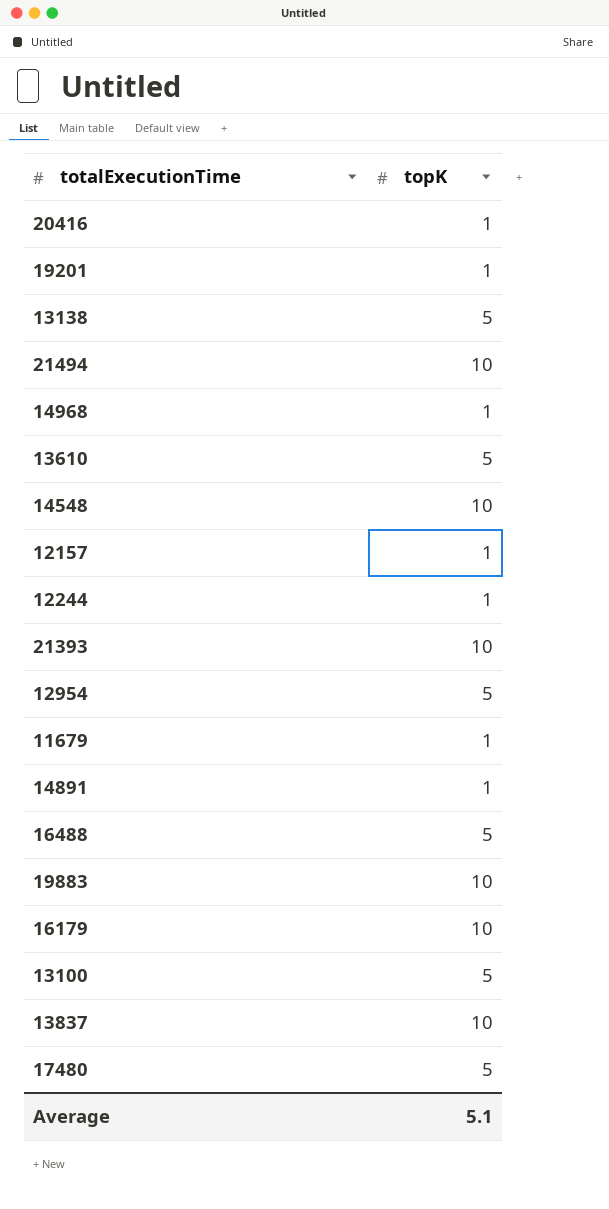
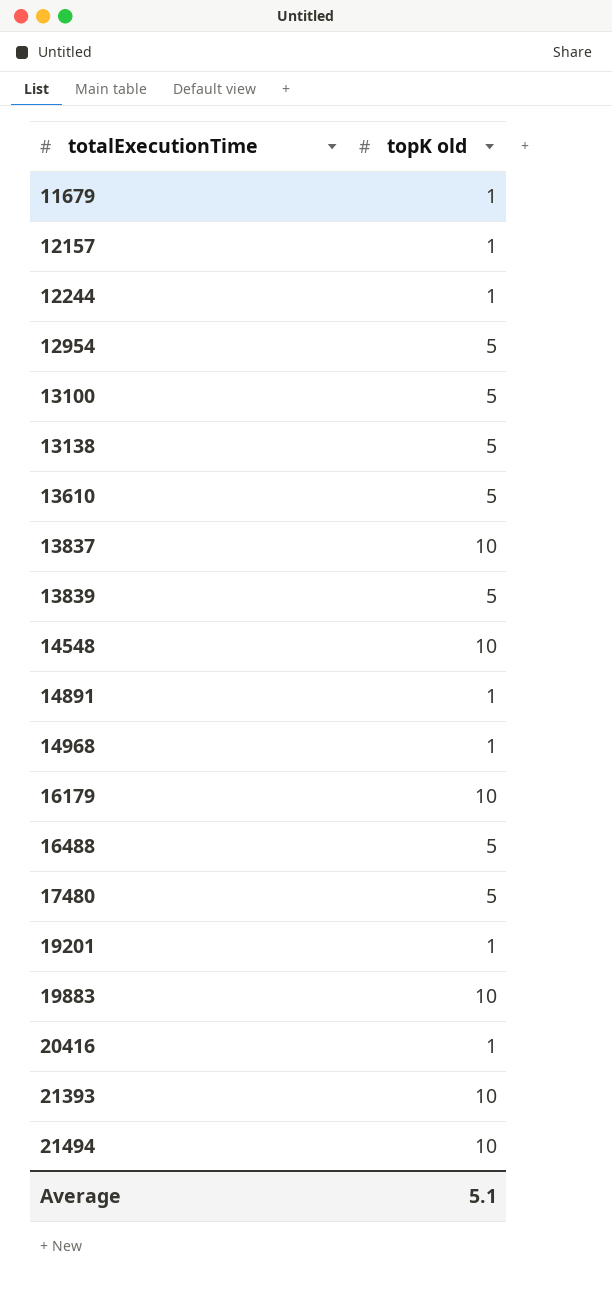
row order: none -> totalExecutionTime ascending
column name: topK -> topK old
row 13839: none -> 5

